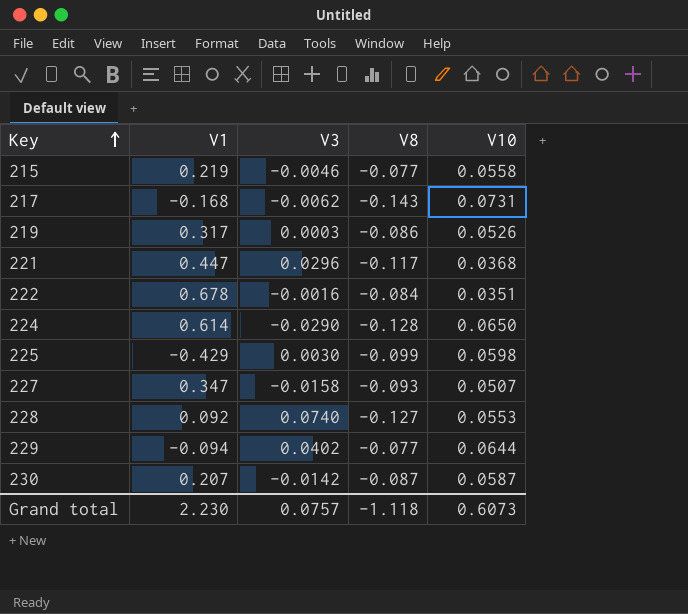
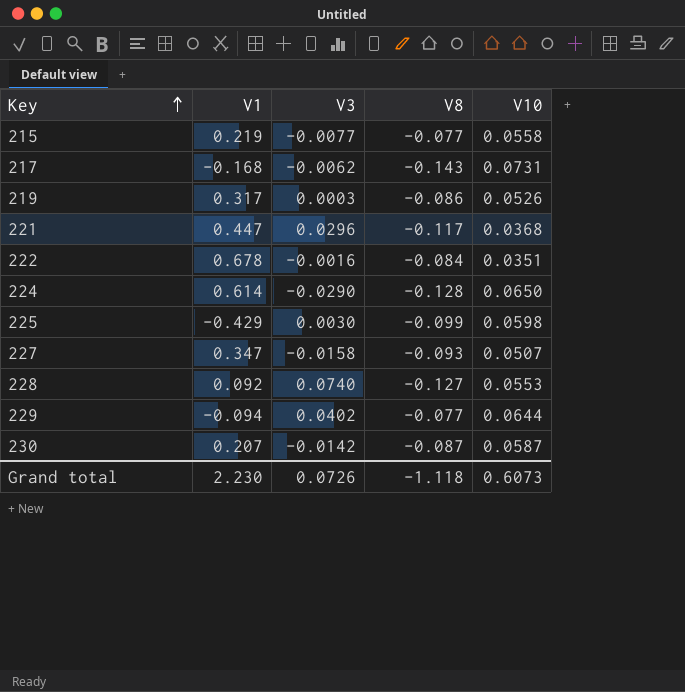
215 | V3: -0.0046 -> -0.0077
Grand total | V3: 0.0757 -> 0.0726

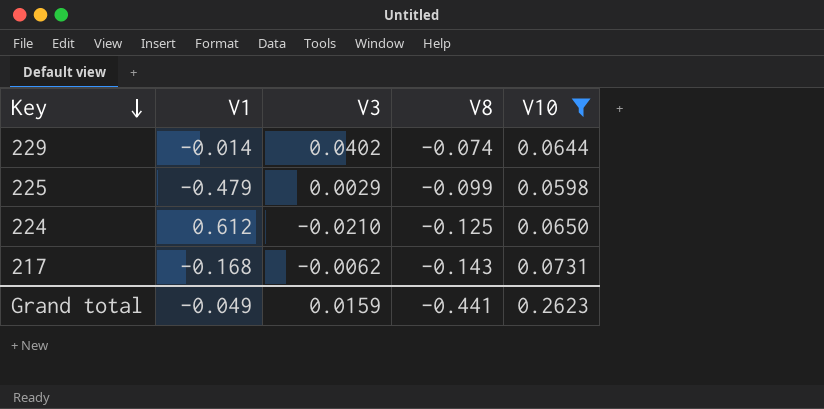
filter: none -> V10 >= 0.0598
row order: Key ascending -> Key descending
229 | V1: -0.094 -> -0.014
229 | V8: -0.077 -> -0.074
225 | V1: -0.429 -> -0.479
225 | V3: 0.0030 -> 0.0029
224 | V1: 0.614 -> 0.612
224 | V3: -0.0290 -> -0.0210
224 | V8: -0.128 -> -0.125
Grand total | V1: 2.230 -> -0.049
Grand total | V3: 0.0726 -> 0.0159
Grand total | V8: -1.118 -> -0.441
Grand total | V10: 0.6073 -> 0.2623

